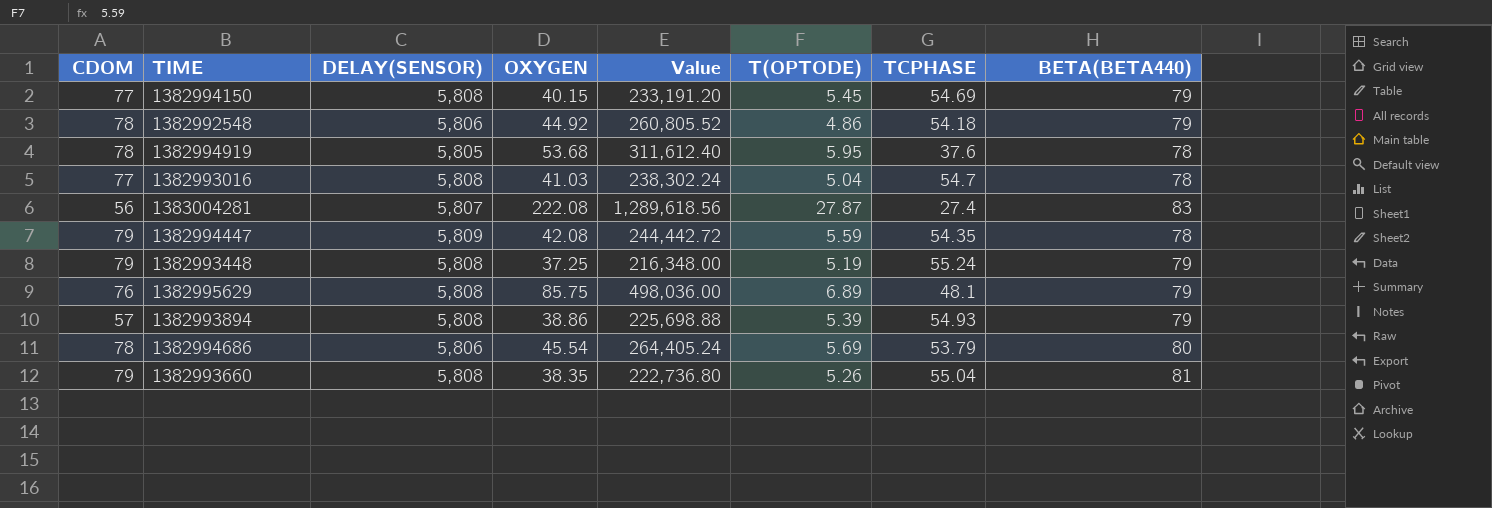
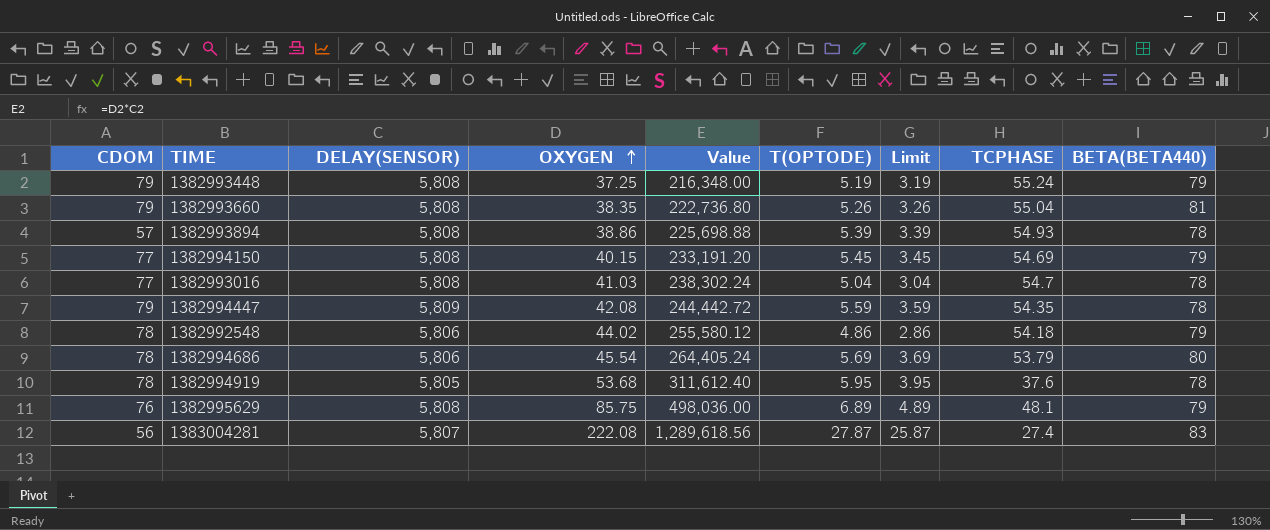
row order: none -> OXYGEN ascending
column Limit | formula: none -> [T(OPTODE)] - 2
1382993894 | BETA(BETA440): 79 -> 78
1382992548 | OXYGEN: 44.92 -> 44.02
1382992548 | Value: 260,805.52 -> 255,580.12

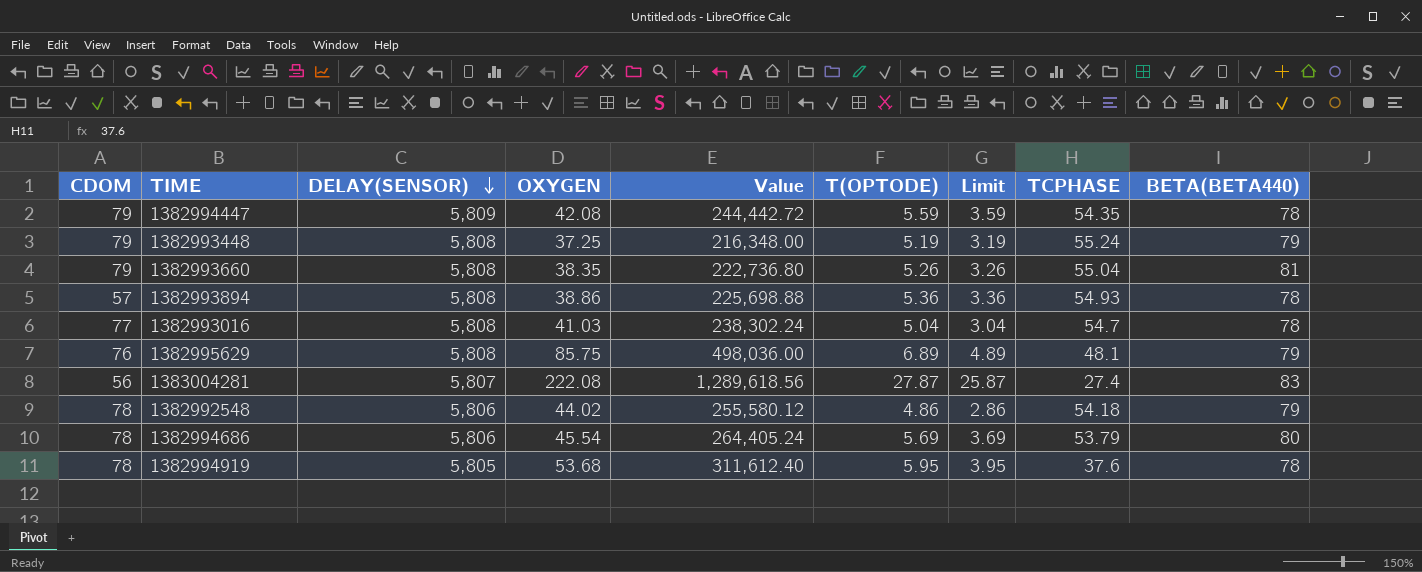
row order: OXYGEN ascending -> DELAY(SENSOR) descending
row 1382994150: 77 | 5,808 | 40.15 | 233,191.20 | 5.45 | 3.45 | 54.69 | 79 -> none
1382993894 | T(OPTODE): 5.39 -> 5.36
1382993894 | Limit: 3.39 -> 3.36

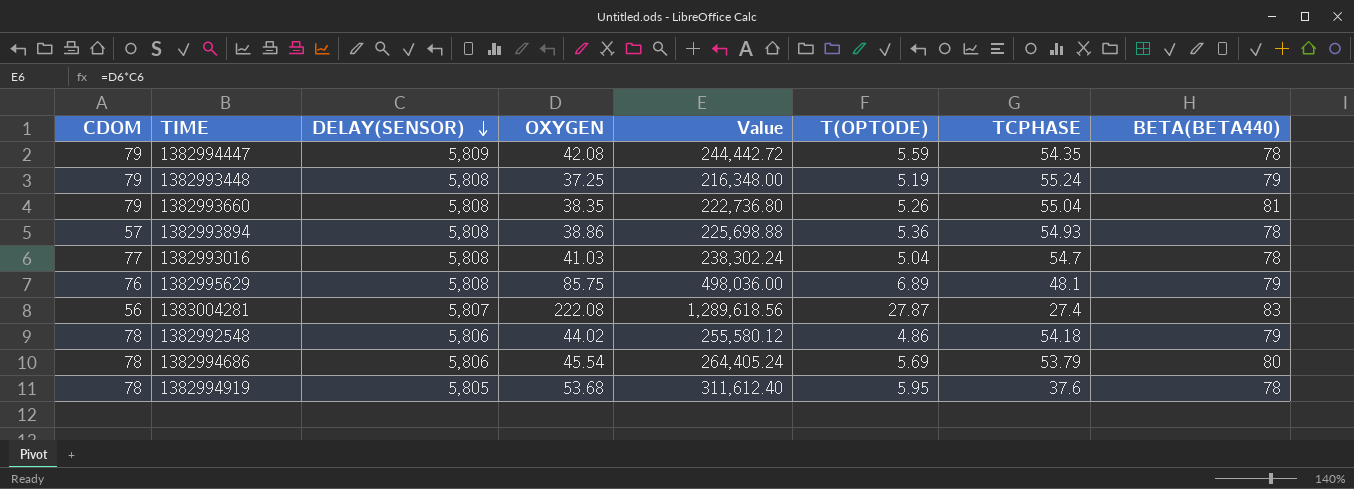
column Limit | formula: [T(OPTODE)] - 2 -> none

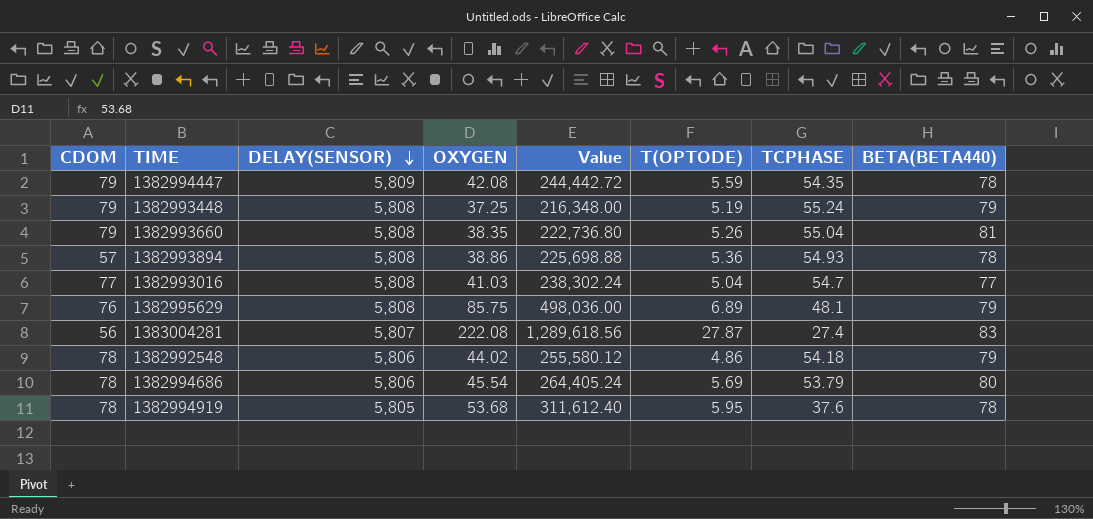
1382993016 | BETA(BETA440): 78 -> 77

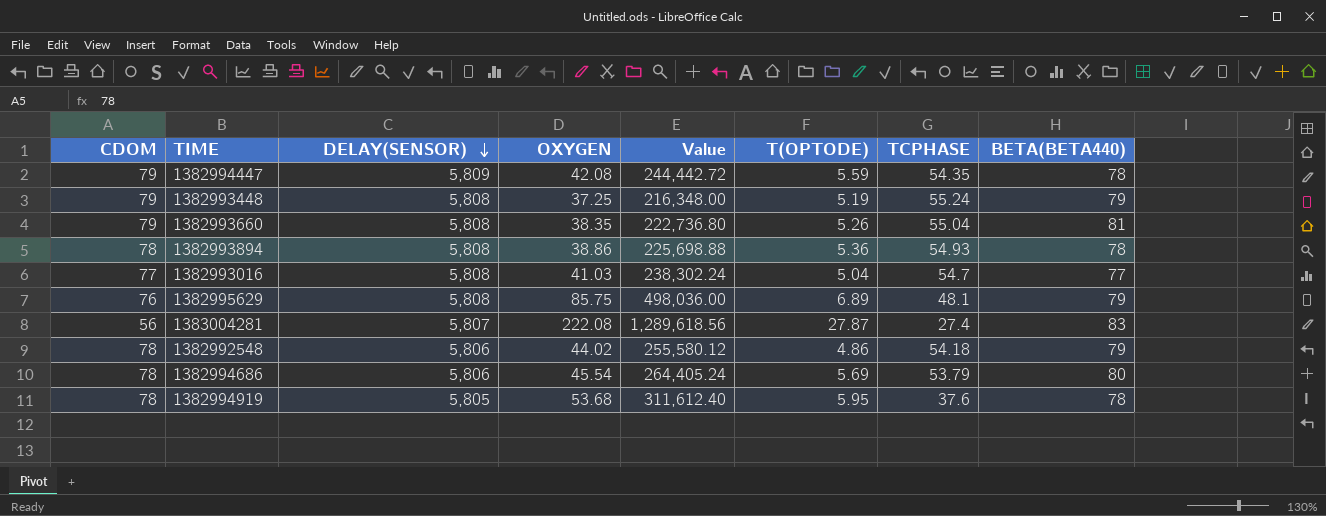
1382993894 | CDOM: 57 -> 78

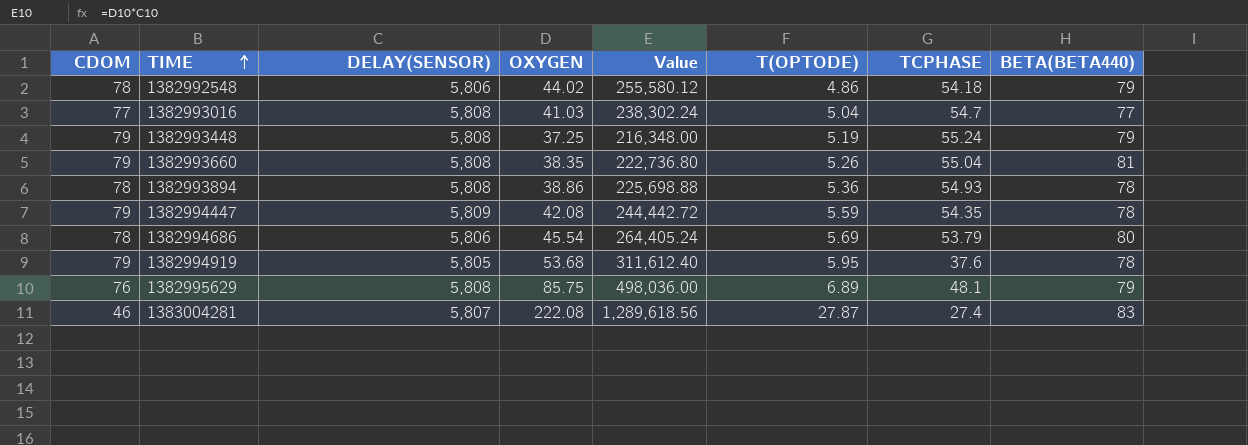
row order: DELAY(SENSOR) descending -> TIME ascending
1382994919 | CDOM: 78 -> 79
1383004281 | CDOM: 56 -> 46

